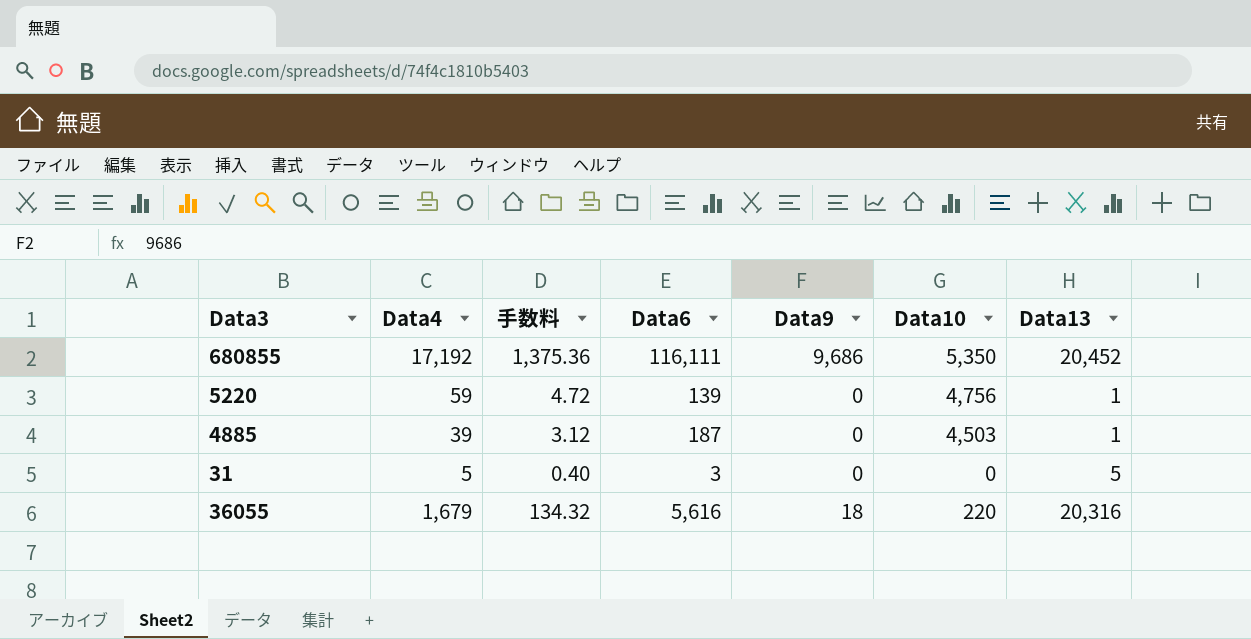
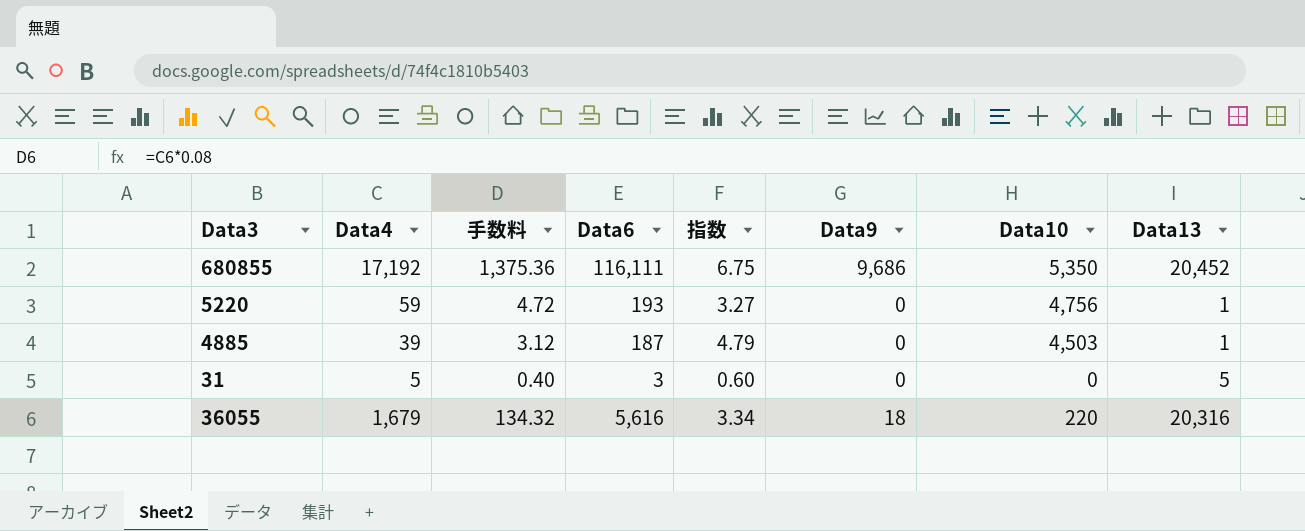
column 指数 | formula: none -> [Data6] / [Data4]
5220 | Data6: 139 -> 193

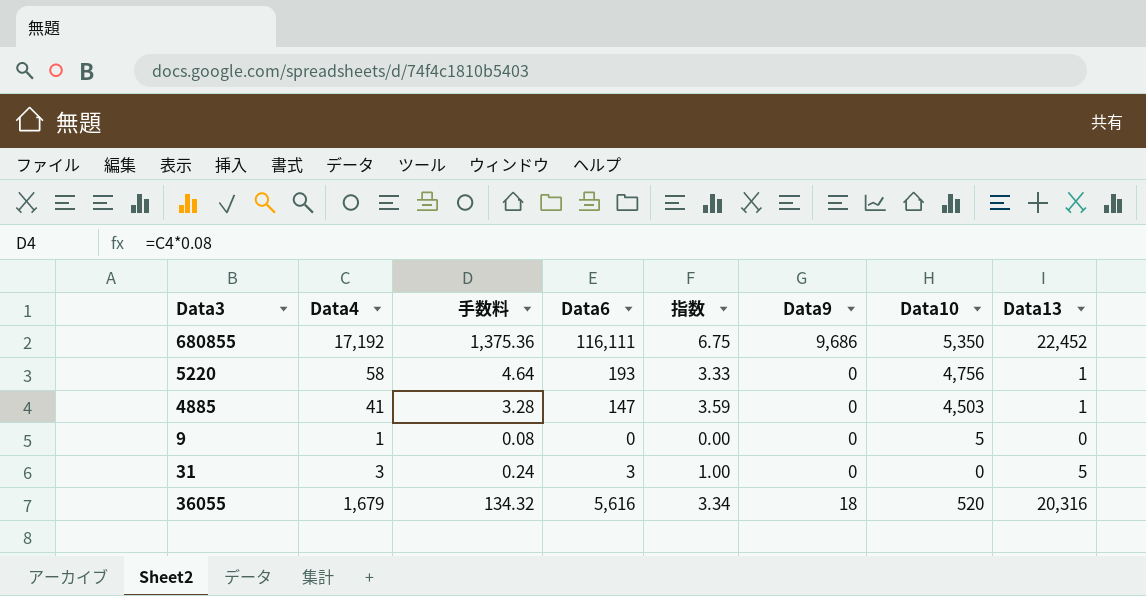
680855 | Data13: 20,452 -> 22,452
5220 | Data4: 59 -> 58
5220 | 手数料: 4.72 -> 4.64
5220 | 指数: 3.27 -> 3.33
4885 | Data4: 39 -> 41
4885 | 手数料: 3.12 -> 3.28
4885 | Data6: 187 -> 147
4885 | 指数: 4.79 -> 3.59
row 9: none -> 1 | 0.08 | 0 | 0.00 | 0 | 5 | 0
31 | Data4: 5 -> 3
31 | 手数料: 0.40 -> 0.24
31 | 指数: 0.60 -> 1.00
36055 | Data10: 220 -> 520

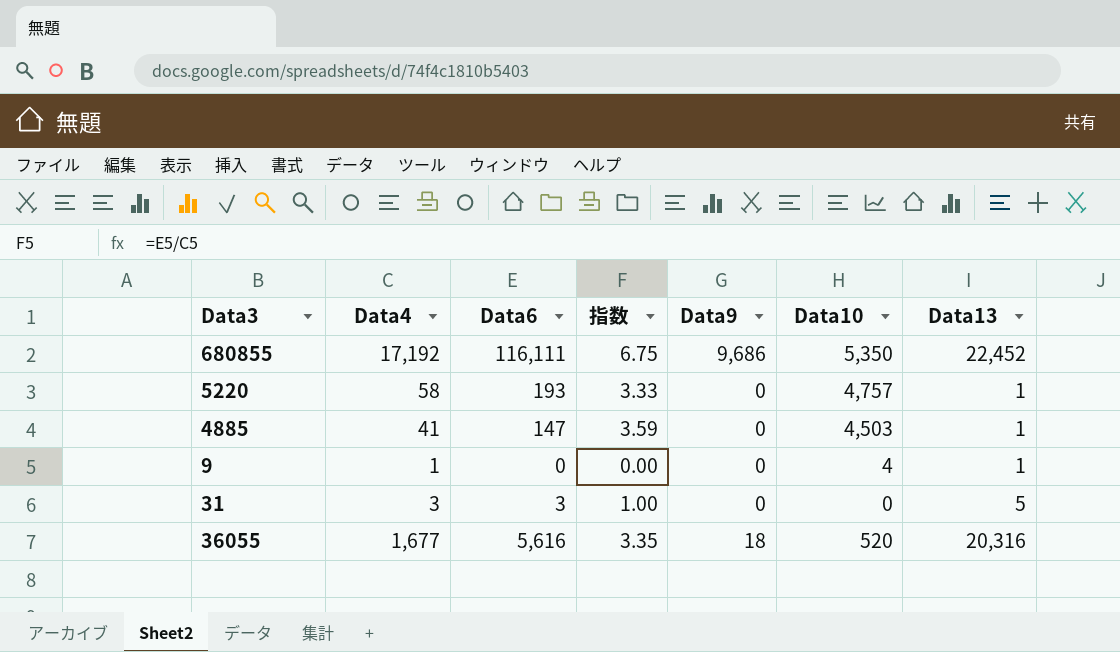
column 手数料 | formula: [Data4] * 0.08 -> none
5220 | Data10: 4,756 -> 4,757
9 | Data10: 5 -> 4
9 | Data13: 0 -> 1
36055 | Data4: 1,679 -> 1,677
36055 | 指数: 3.34 -> 3.35

